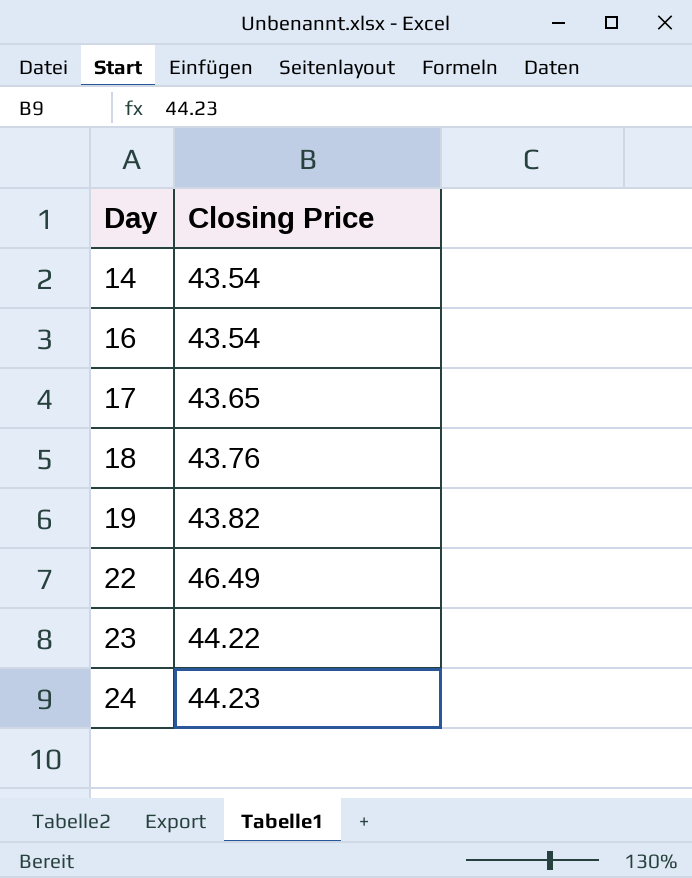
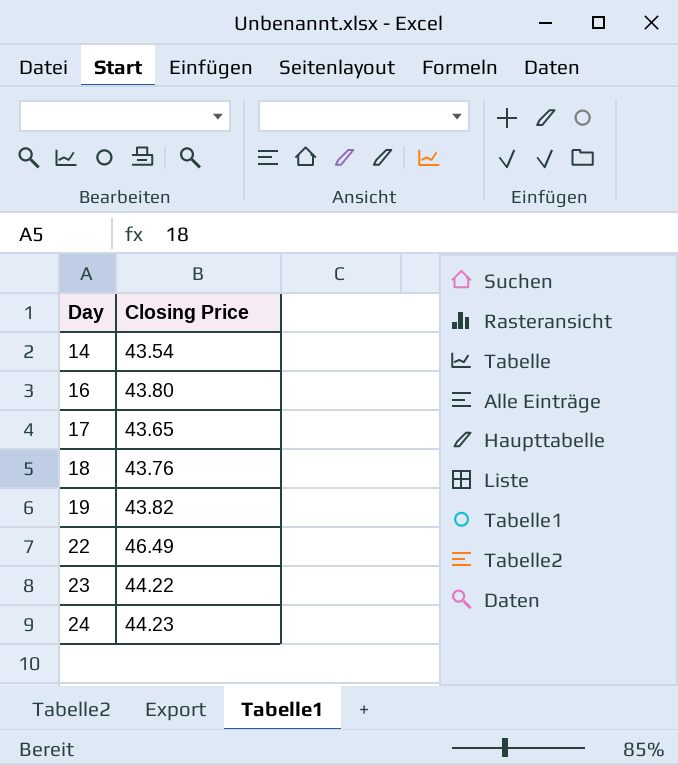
16 | Closing Price: 43.54 -> 43.80

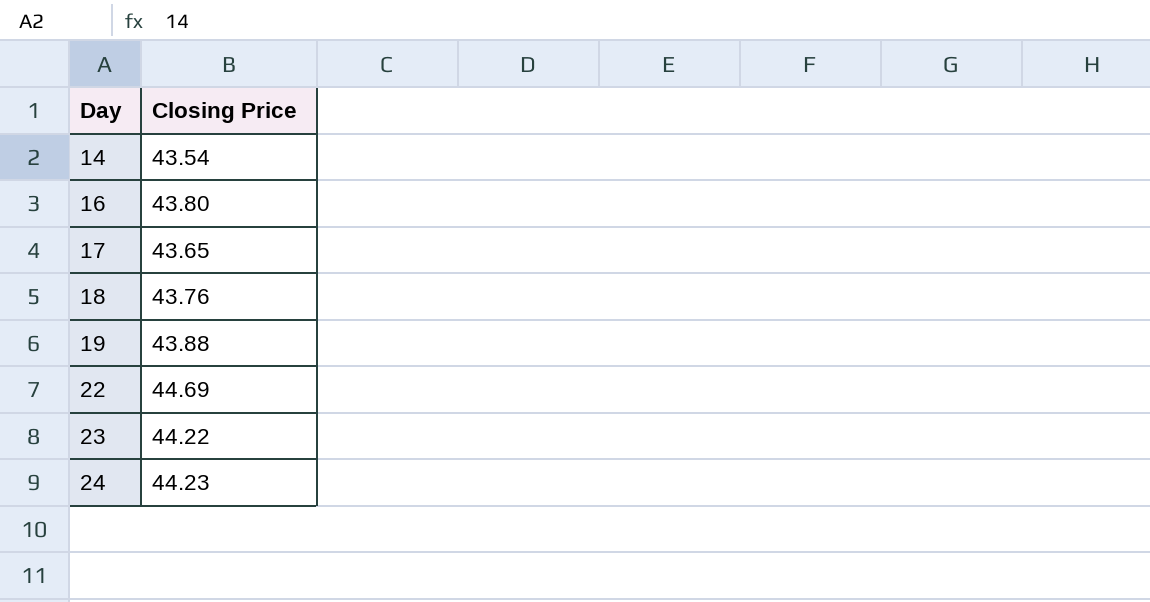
19 | Closing Price: 43.82 -> 43.88
22 | Closing Price: 46.49 -> 44.69

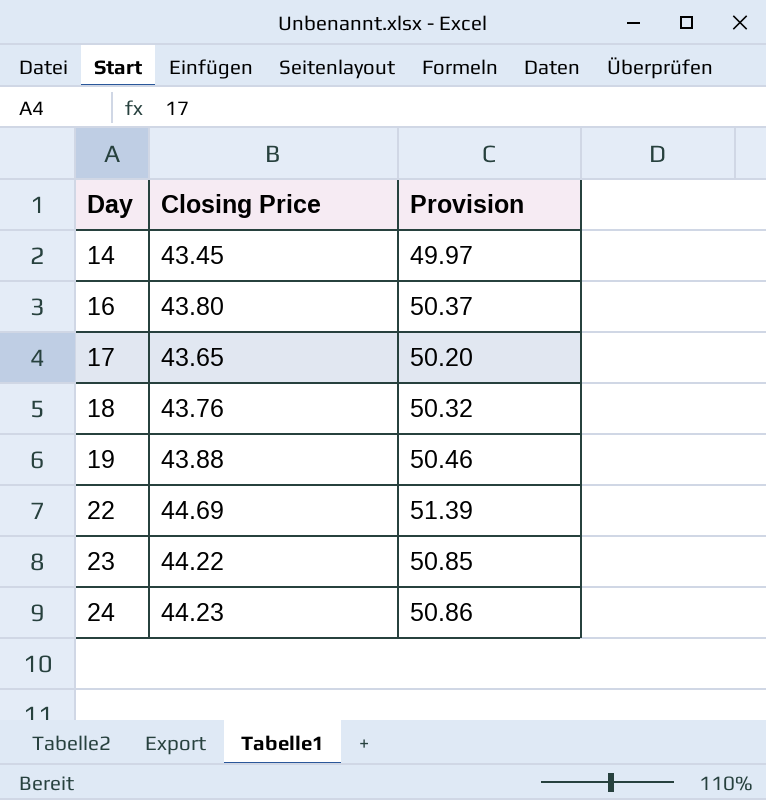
column Provision | formula: none -> [Closing Price] * 1.15
14 | Closing Price: 43.54 -> 43.45

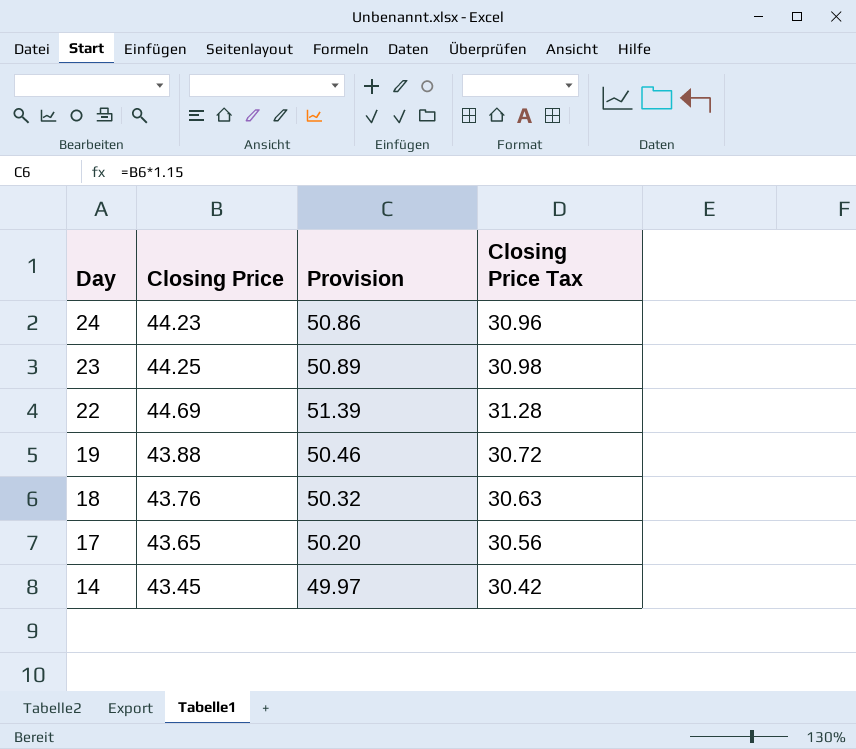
row order: Day ascending -> Day descending
column Closing Price Tax | formula: none -> [Closing Price] * 0.7
row 16: 43.80 | 50.37 -> none
23 | Closing Price: 44.22 -> 44.25
23 | Provision: 50.85 -> 50.89

